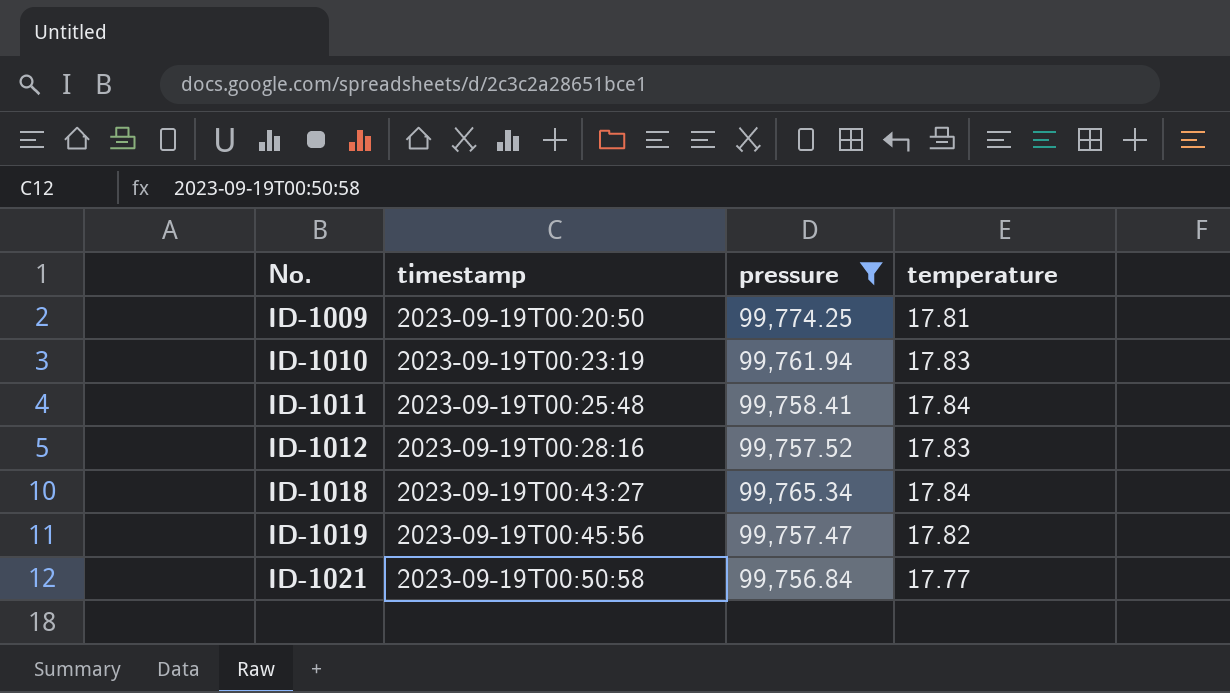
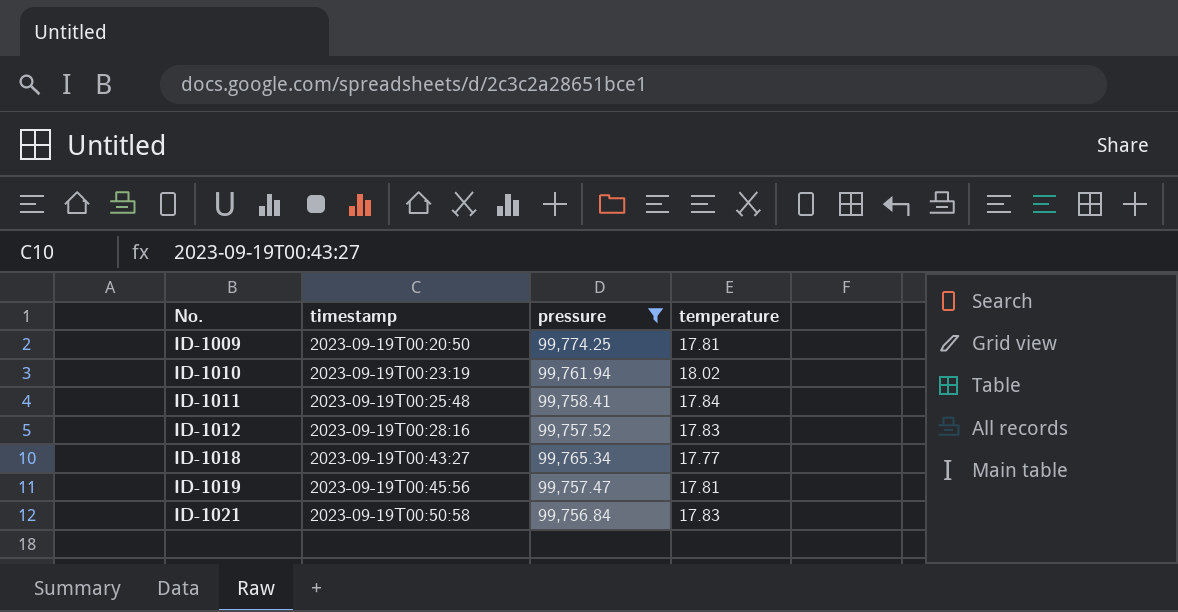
ID-1010 | temperature: 17.83 -> 18.02
ID-1018 | temperature: 17.84 -> 17.77
ID-1019 | temperature: 17.82 -> 17.81
ID-1021 | temperature: 17.77 -> 17.83

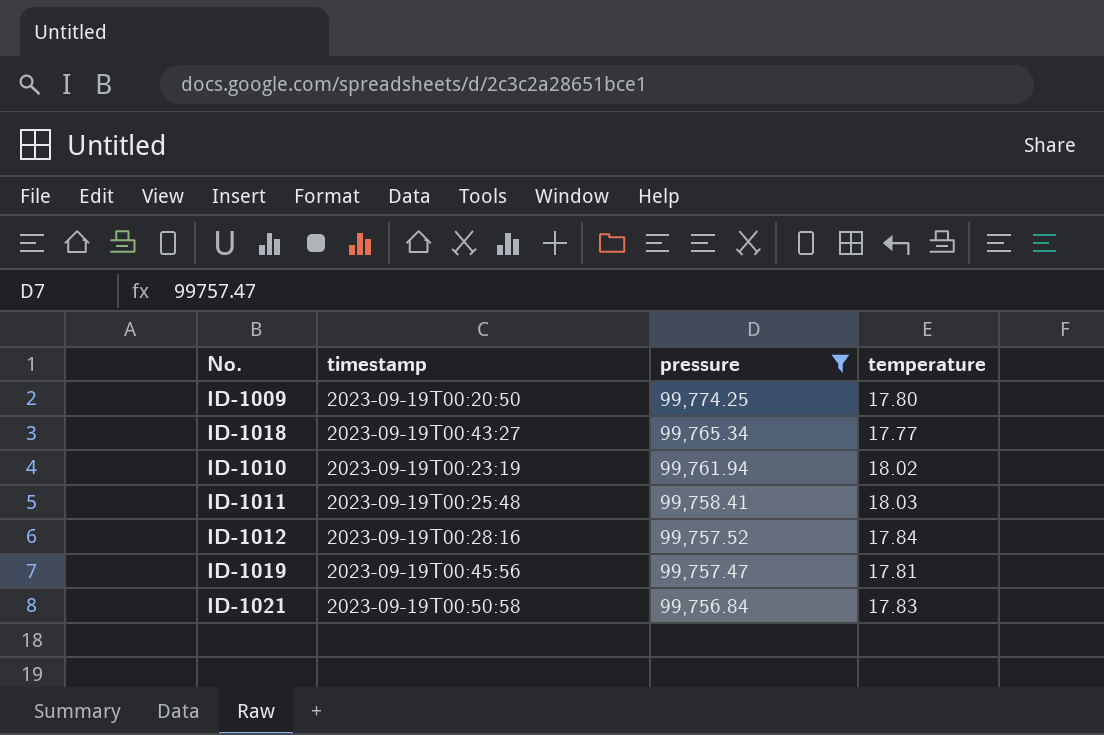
row order: No. ascending -> pressure descending
ID-1009 | temperature: 17.81 -> 17.80
ID-1011 | temperature: 17.84 -> 18.03
ID-1012 | temperature: 17.83 -> 17.84

